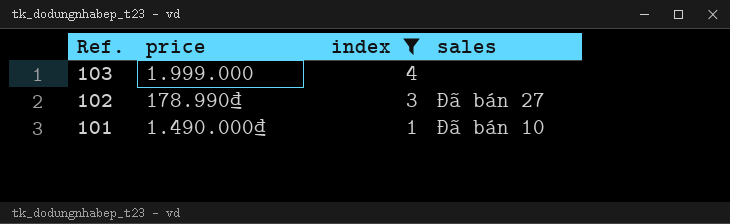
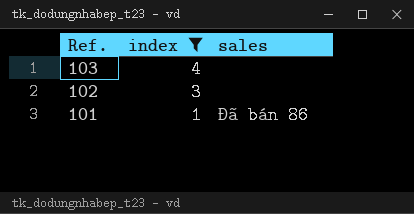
column price | position: 2 -> none
102 | sales: Đã bán 27 -> none
101 | sales: Đã bán 10 -> Đã bán 86

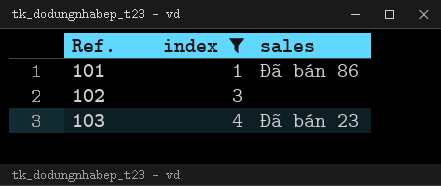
row order: Ref. descending -> Ref. ascending
103 | sales: none -> Đã bán 23

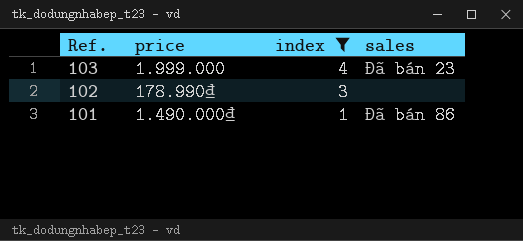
row order: Ref. ascending -> Ref. descending
column price | position: none -> 2

